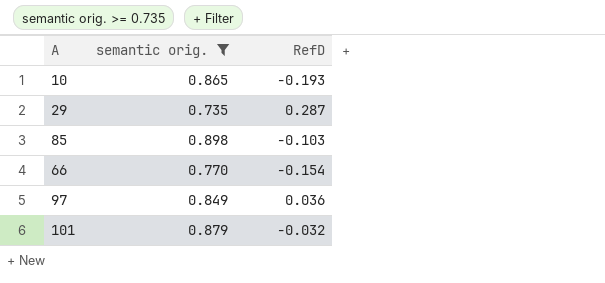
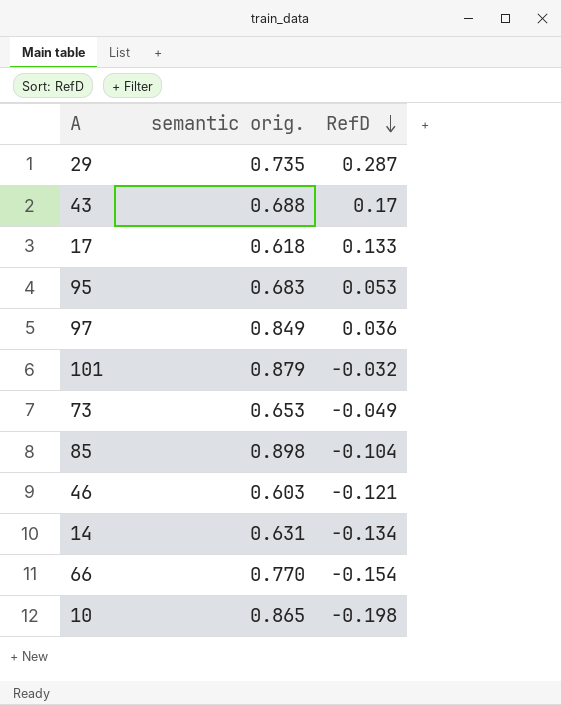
filter: semantic orig. >= 0.735 -> none
row order: none -> RefD descending
85 | RefD: -0.103 -> -0.104
10 | RefD: -0.193 -> -0.198

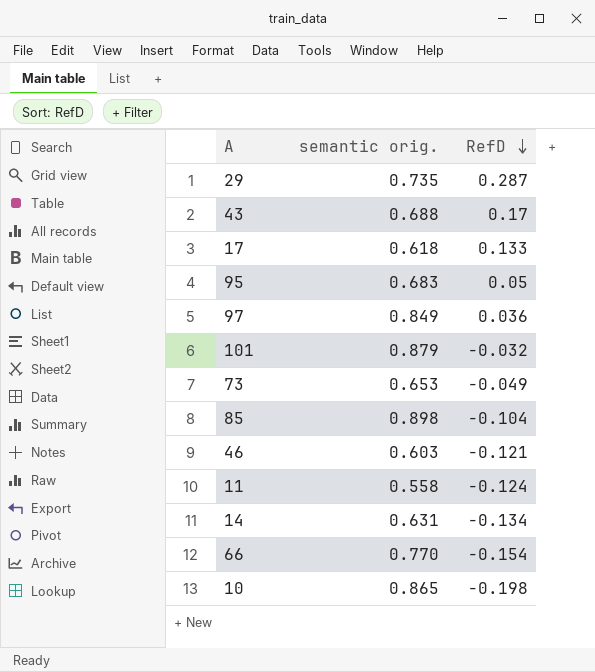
95 | RefD: 0.053 -> 0.05
row 11: none -> 0.558 | -0.124

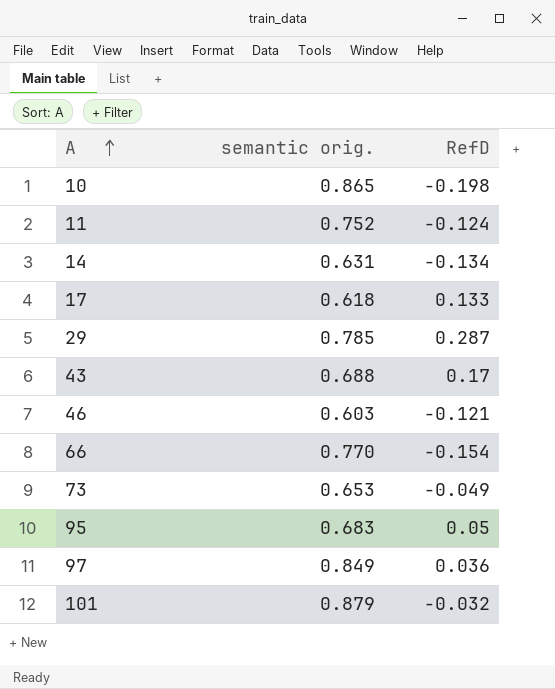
row order: RefD descending -> A ascending
row 85: 0.898 | -0.104 -> none
11 | semantic orig.: 0.558 -> 0.752
29 | semantic orig.: 0.735 -> 0.785

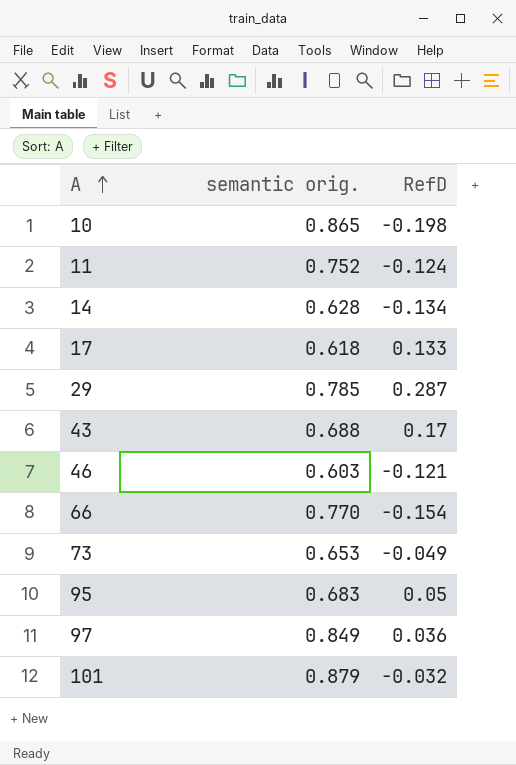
14 | semantic orig.: 0.631 -> 0.628

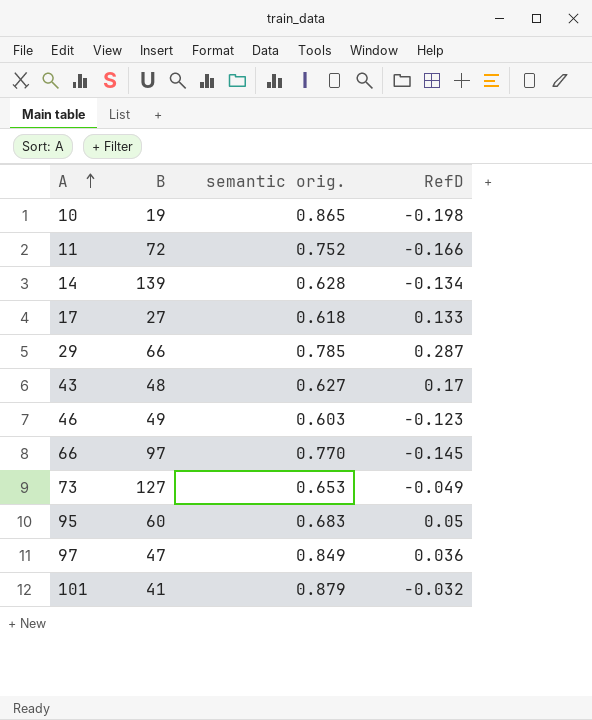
column B | position: none -> 2
11 | RefD: -0.124 -> -0.166
43 | semantic orig.: 0.688 -> 0.627
46 | RefD: -0.121 -> -0.123
66 | RefD: -0.154 -> -0.145

